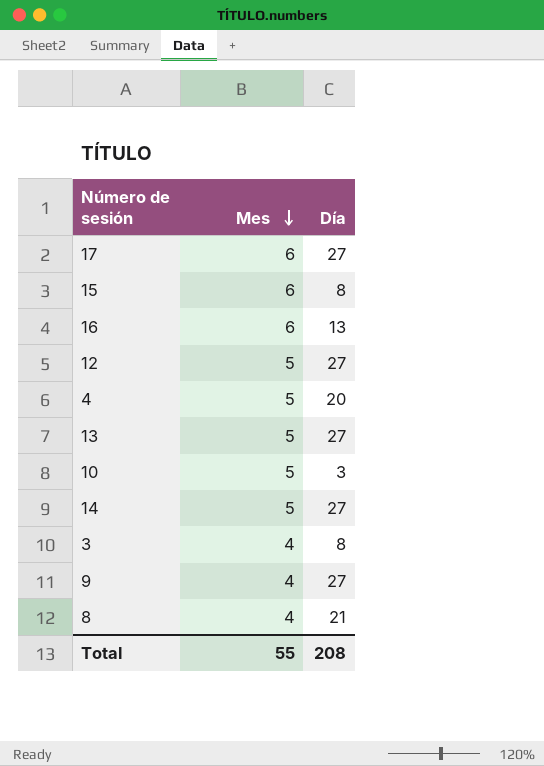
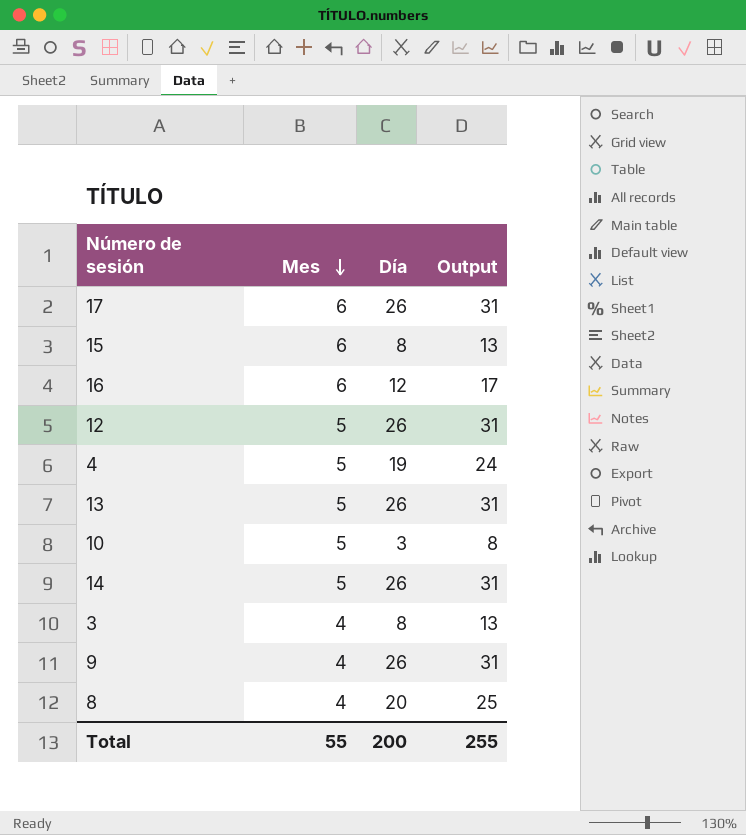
column Output | formula: none -> [Día] + 5
17 | Día: 27 -> 26
16 | Día: 13 -> 12
12 | Día: 27 -> 26
4 | Día: 20 -> 19
13 | Día: 27 -> 26
14 | Día: 27 -> 26
9 | Día: 27 -> 26
8 | Día: 21 -> 20
Total | Día: 208 -> 200

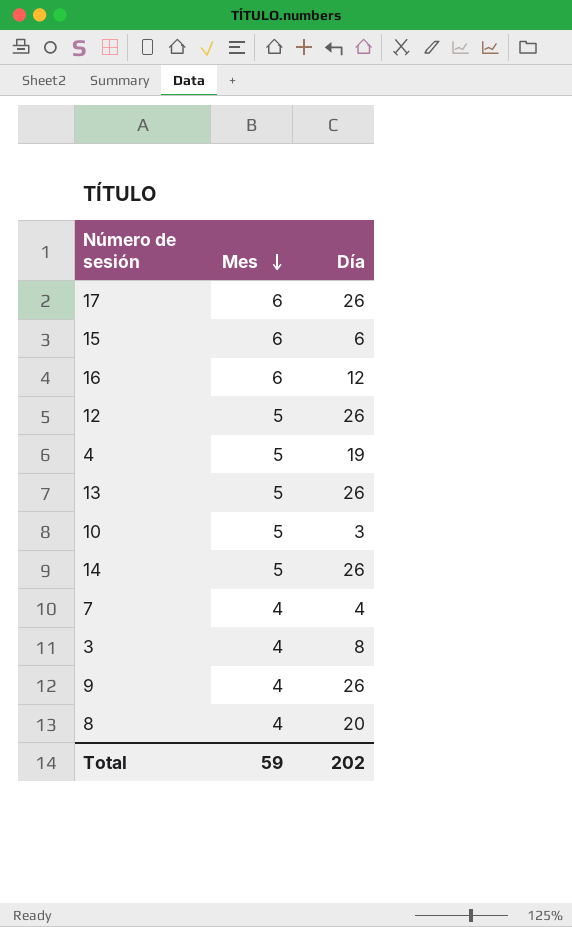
column Output | formula: [Día] + 5 -> none
15 | Día: 8 -> 6
row 7: none -> 4 | 4
Total | Mes: 55 -> 59
Total | Día: 200 -> 202

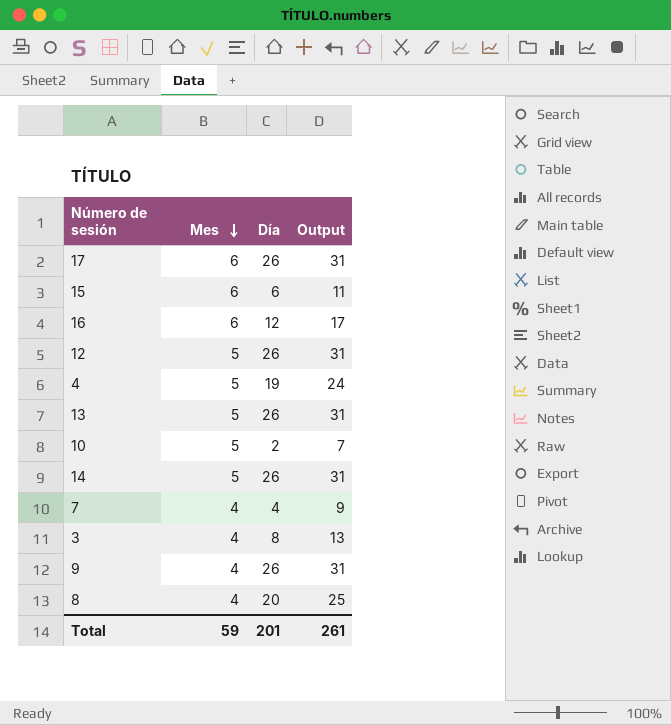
column Output | formula: none -> [Día] + 5
10 | Día: 3 -> 2
Total | Día: 202 -> 201

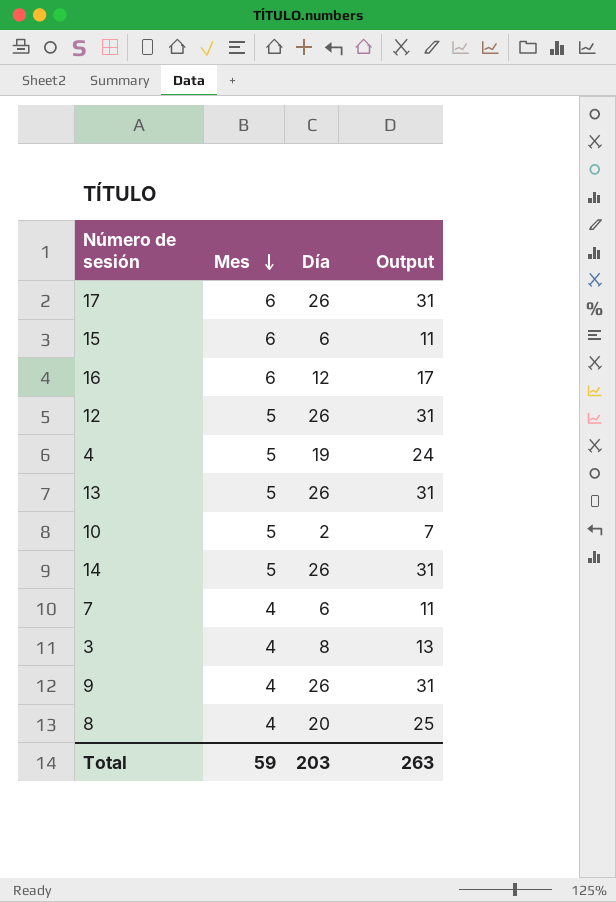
7 | Día: 4 -> 6
7 | Output: 9 -> 11
Total | Día: 201 -> 203
Total | Output: 261 -> 263

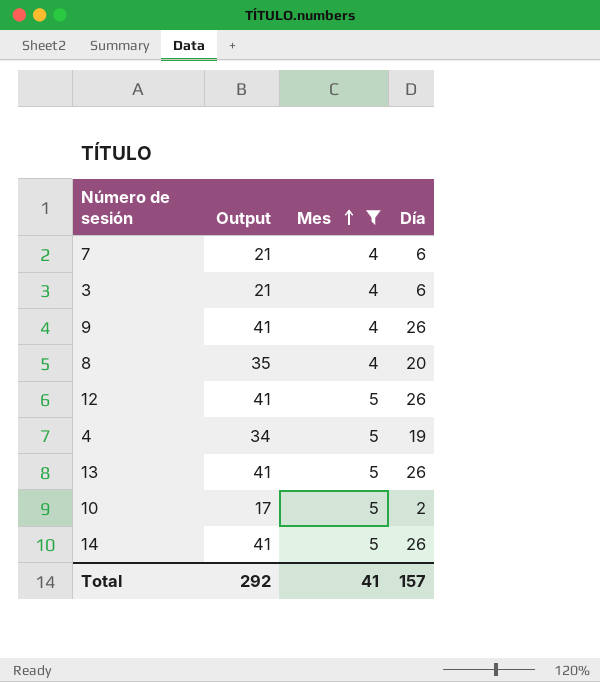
filter: none -> Mes != 6
row order: Mes descending -> Mes ascending
column Output | formula: [Día] + 5 -> [Día] + 15
column Output | position: 4 -> 2
3 | Día: 8 -> 6
Total | Output: 263 -> 292
Total | Mes: 59 -> 41
Total | Día: 203 -> 157

